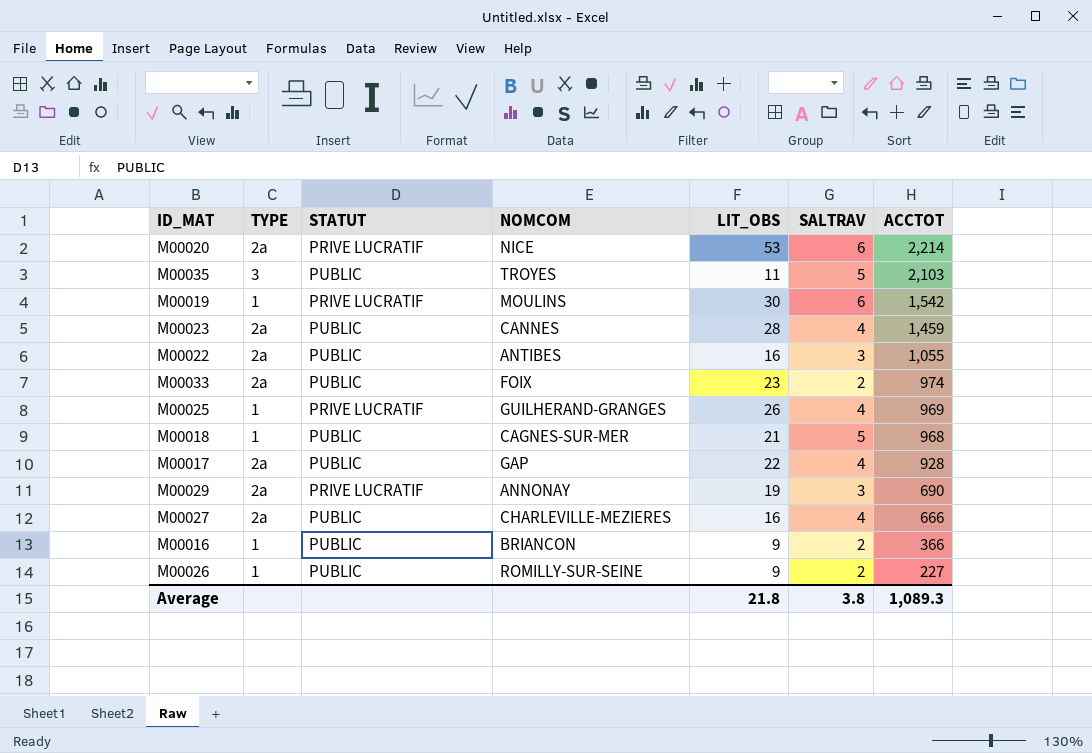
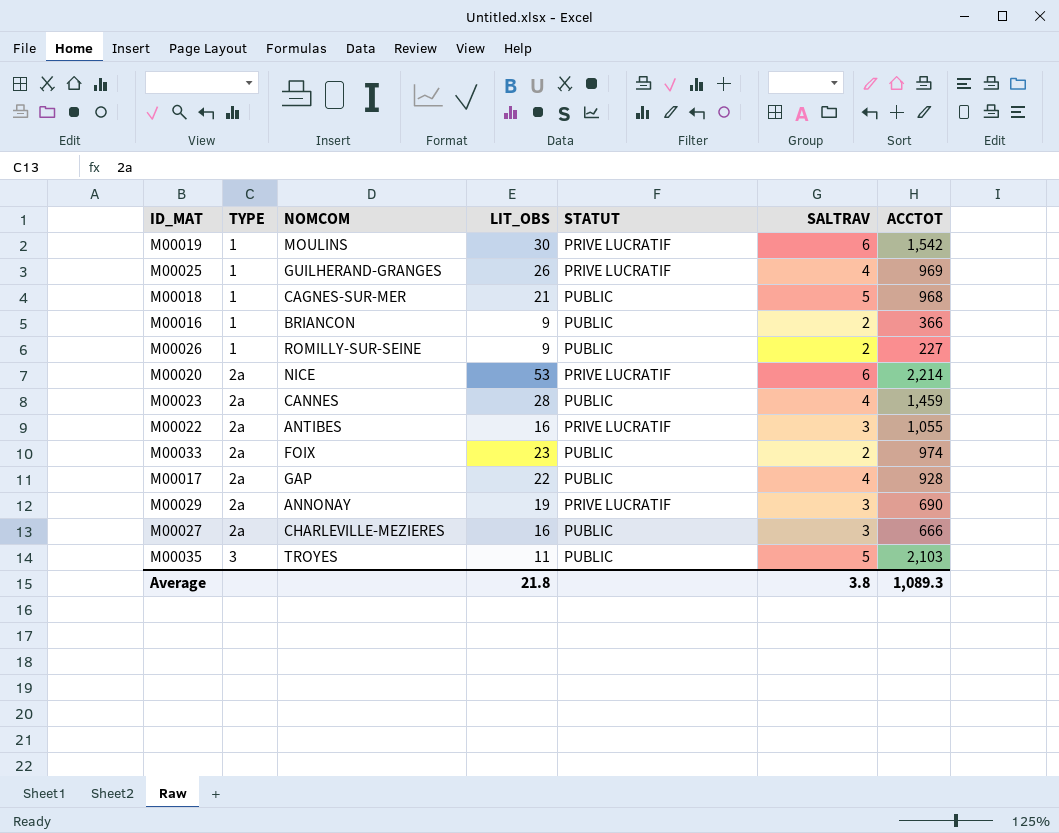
row order: ACCTOT descending -> TYPE ascending
column STATUT | position: 3 -> 5
M00022 | STATUT: PUBLIC -> PRIVE LUCRATIF
M00027 | SALTRAV: 4 -> 3

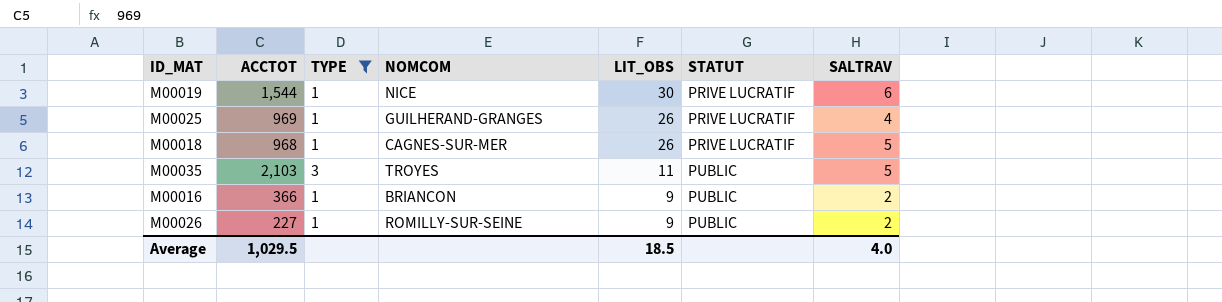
filter: none -> TYPE != 2a
row order: TYPE ascending -> LIT_OBS descending
column ACCTOT | position: 7 -> 2
M00019 | ACCTOT: 1,542 -> 1,544
M00019 | NOMCOM: MOULINS -> NICE
M00018 | LIT_OBS: 21 -> 26
M00018 | STATUT: PUBLIC -> PRIVE LUCRATIF
Average | ACCTOT: 1,089.3 -> 1,029.5
Average | LIT_OBS: 21.8 -> 18.5
Average | SALTRAV: 3.8 -> 4.0

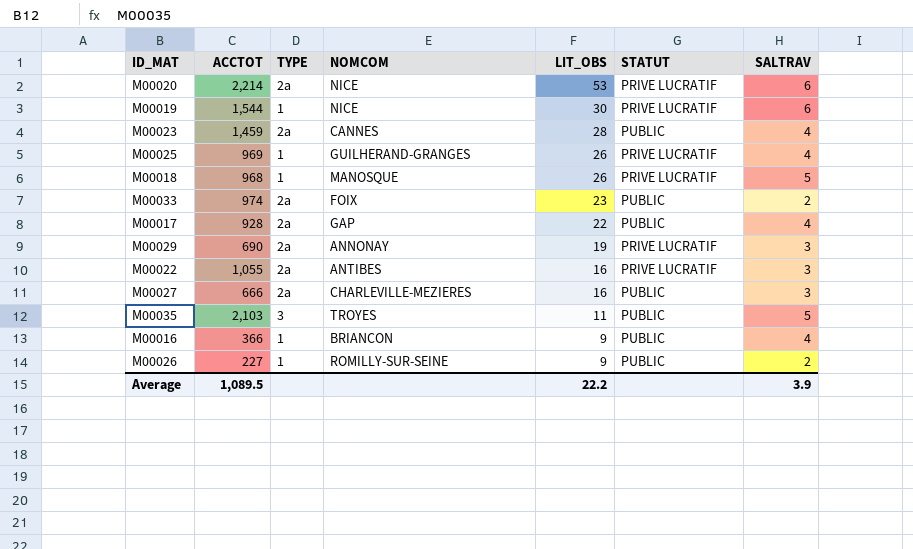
filter: TYPE != 2a -> none
M00018 | NOMCOM: CAGNES-SUR-MER -> MANOSQUE
M00016 | SALTRAV: 2 -> 4
Average | ACCTOT: 1,029.5 -> 1,089.5
Average | LIT_OBS: 18.5 -> 22.2
Average | SALTRAV: 4.0 -> 3.9

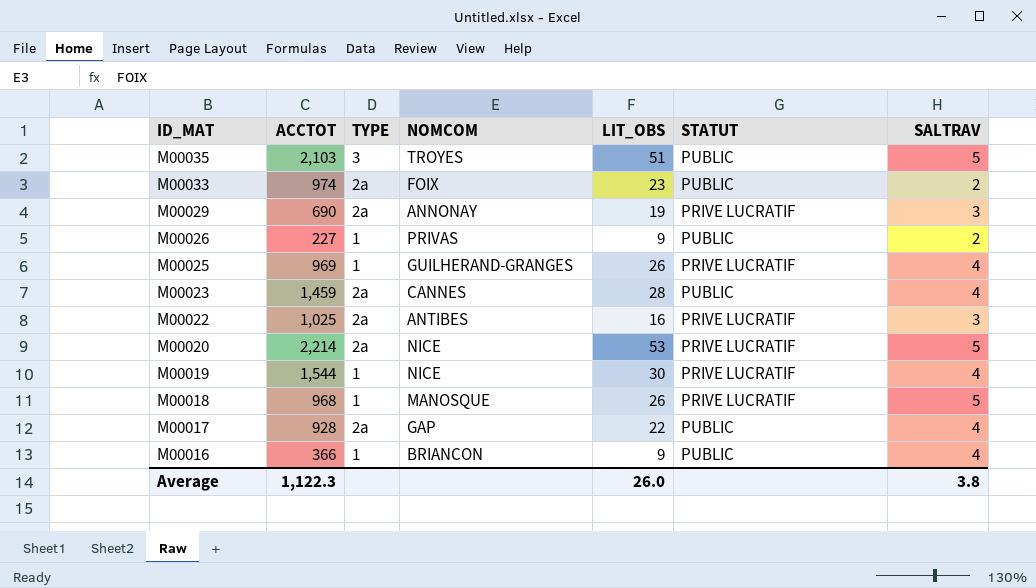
row order: LIT_OBS descending -> ID_MAT descending
row M00027: 666 | 2a | CHARLEVILLE-MEZIERES | 16 | PUBLIC | 3 -> none
M00035 | LIT_OBS: 11 -> 51
M00026 | NOMCOM: ROMILLY-SUR-SEINE -> PRIVAS
M00022 | ACCTOT: 1,055 -> 1,025
M00020 | SALTRAV: 6 -> 5
M00019 | SALTRAV: 6 -> 4
Average | ACCTOT: 1,089.5 -> 1,122.3
Average | LIT_OBS: 22.2 -> 26.0
Average | SALTRAV: 3.9 -> 3.8

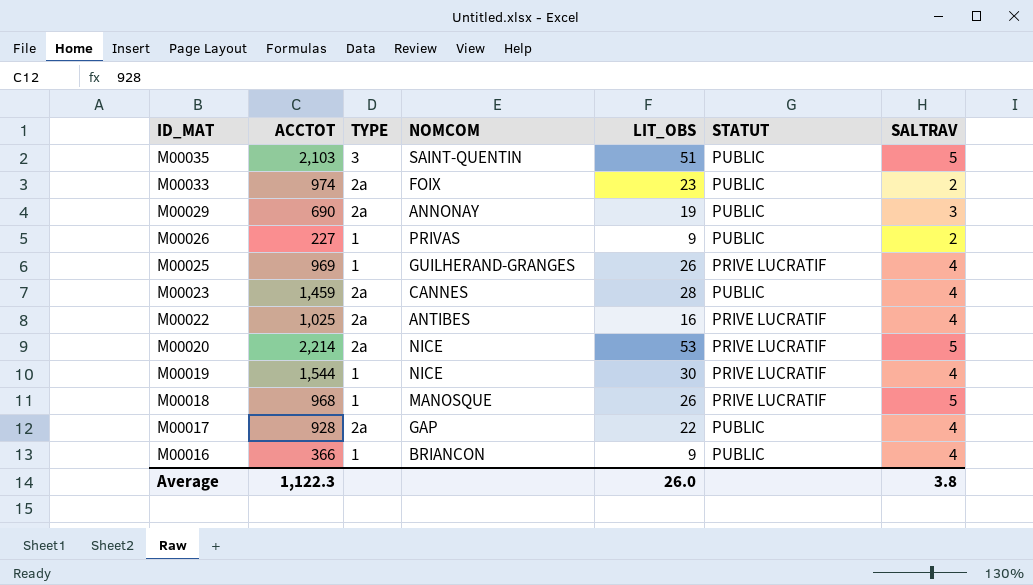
M00035 | NOMCOM: TROYES -> SAINT-QUENTIN
M00029 | STATUT: PRIVE LUCRATIF -> PUBLIC
M00022 | SALTRAV: 3 -> 4

